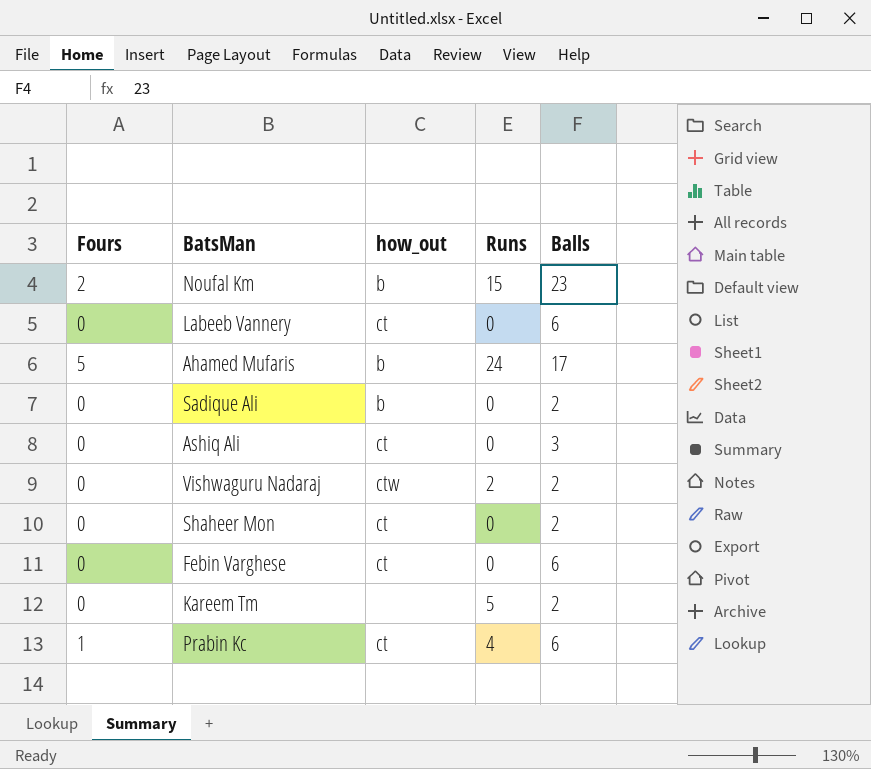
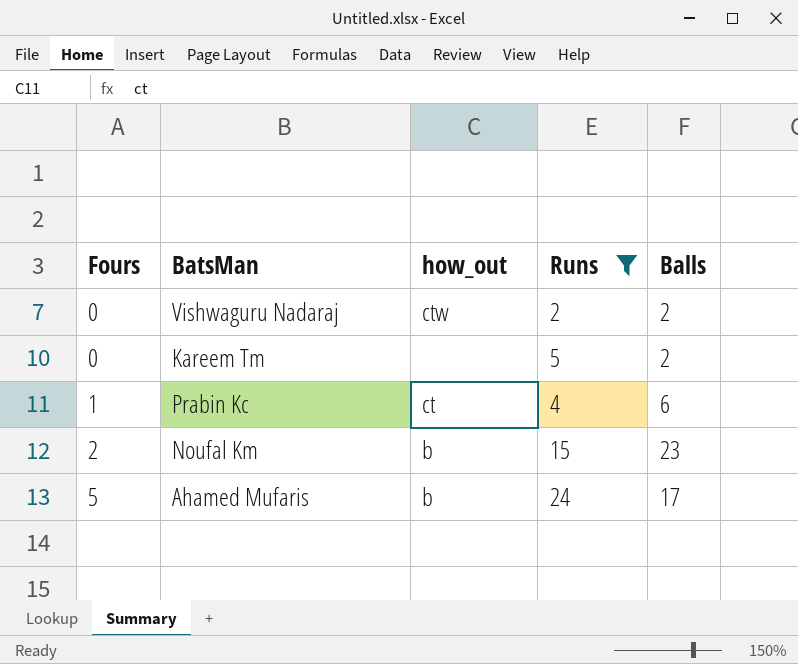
filter: none -> Runs != 0
row order: none -> Fours ascending

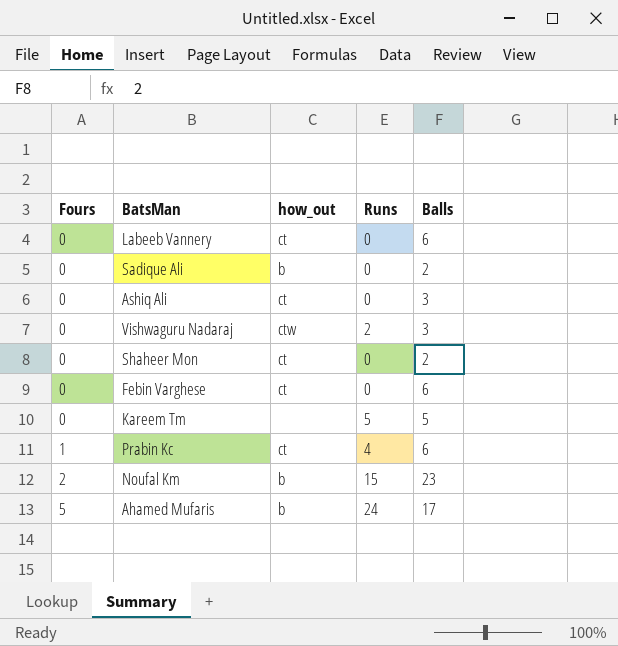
filter: Runs != 0 -> none
Vishwaguru Nadaraj | Balls: 2 -> 3
Kareem Tm | Balls: 2 -> 5

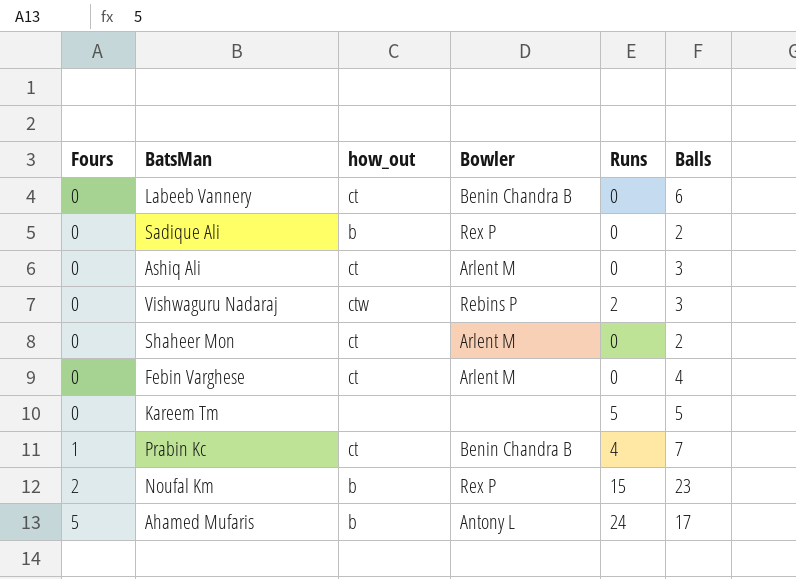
column Bowler | position: none -> 4
Febin Varghese | Balls: 6 -> 4
Prabin Kc | Balls: 6 -> 7

